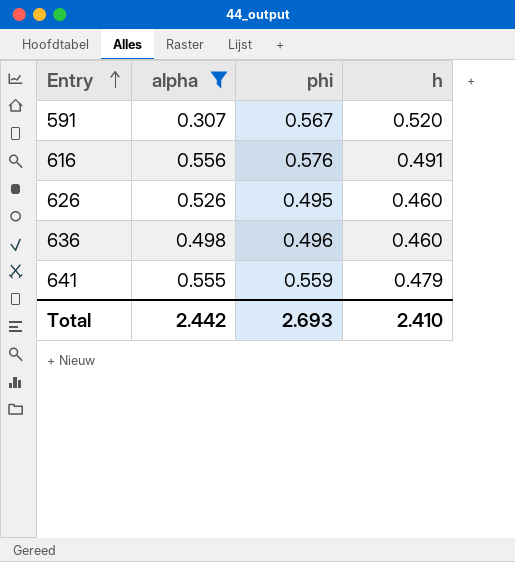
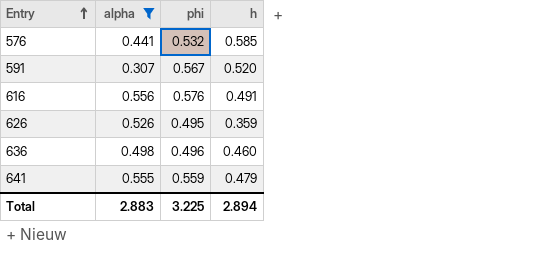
row 576: none -> 0.441 | 0.532 | 0.585
626 | h: 0.460 -> 0.359
Total | alpha: 2.442 -> 2.883
Total | phi: 2.693 -> 3.225
Total | h: 2.410 -> 2.894

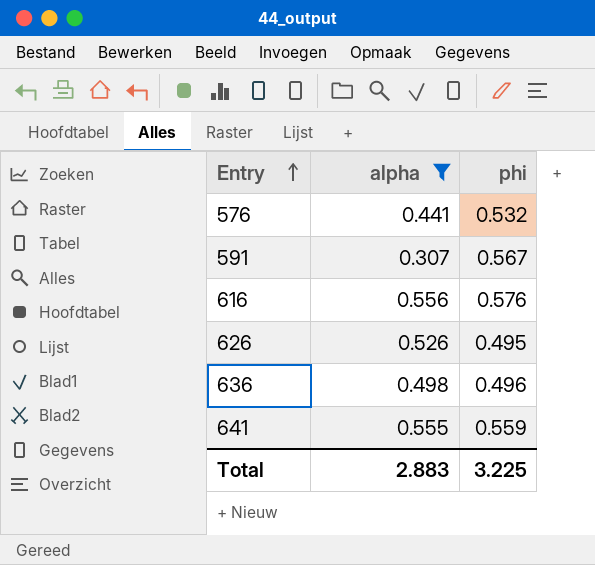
column h | position: 4 -> none

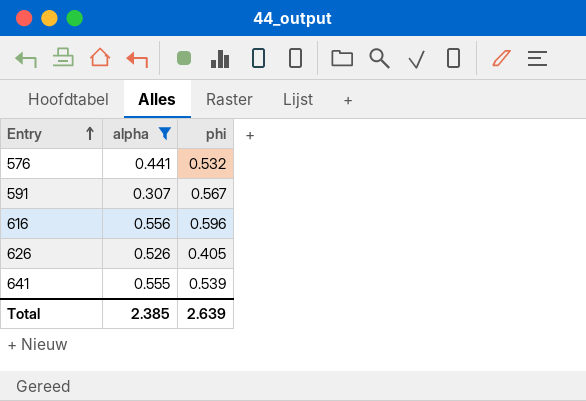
row 636: 0.498 | 0.496 -> none
616 | phi: 0.576 -> 0.596
626 | phi: 0.495 -> 0.405
641 | phi: 0.559 -> 0.539
Total | alpha: 2.883 -> 2.385
Total | phi: 3.225 -> 2.639

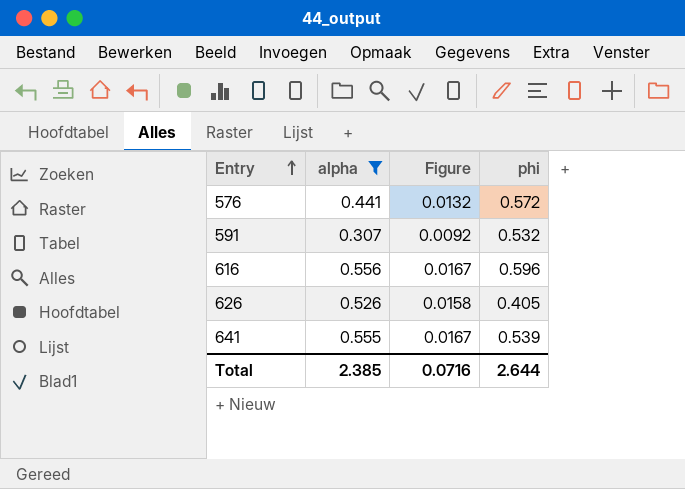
column Figure | formula: none -> [alpha] * 0.03
576 | phi: 0.532 -> 0.572
591 | phi: 0.567 -> 0.532
Total | phi: 2.639 -> 2.644

